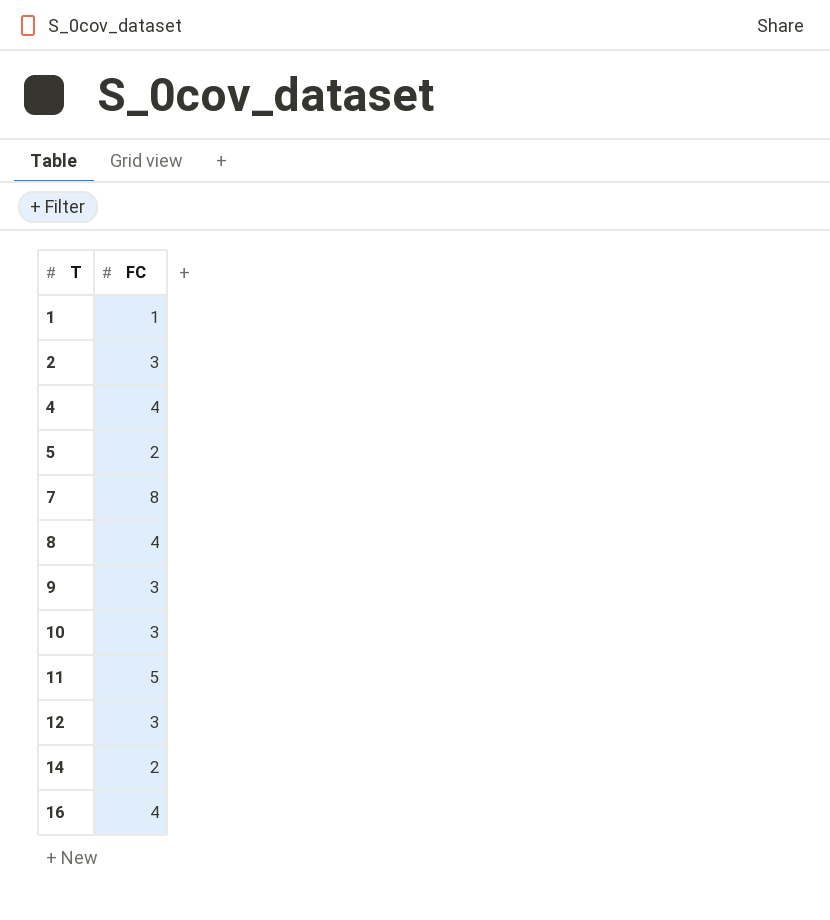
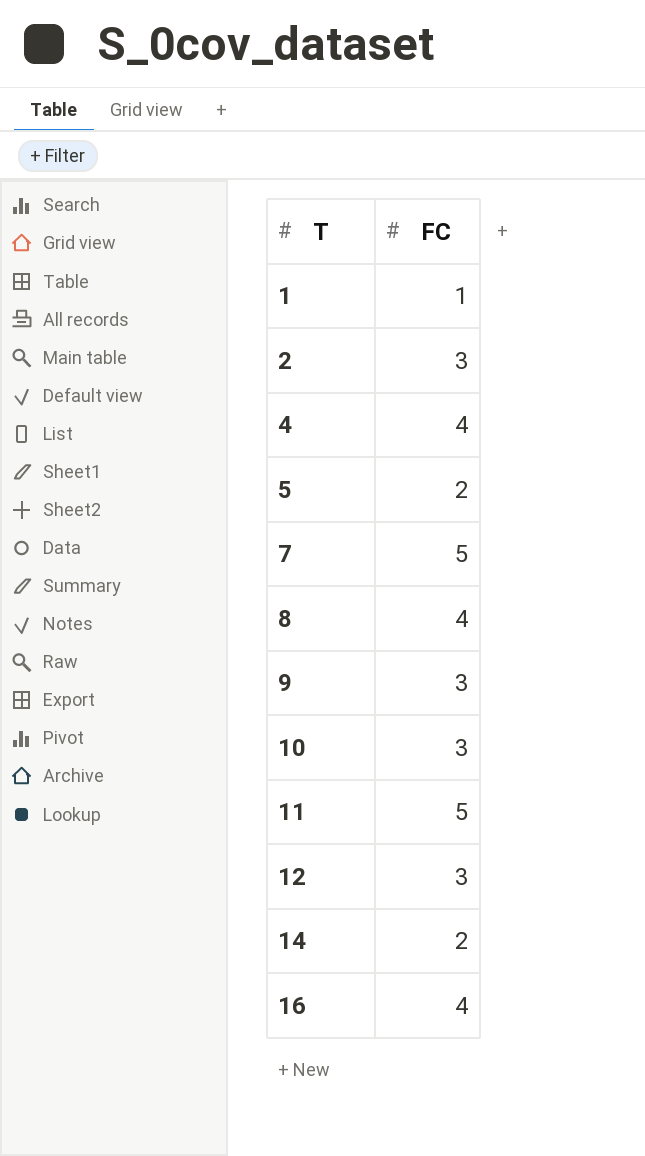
7 | FC: 8 -> 5

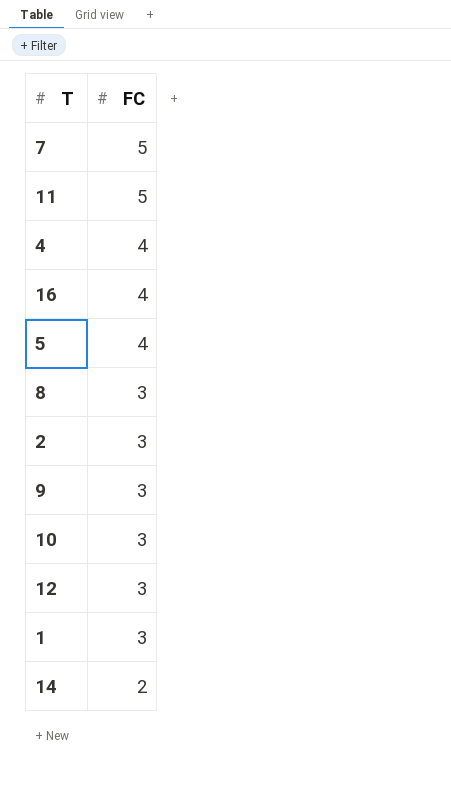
row order: T ascending -> FC descending
5 | FC: 2 -> 4
8 | FC: 4 -> 3
1 | FC: 1 -> 3

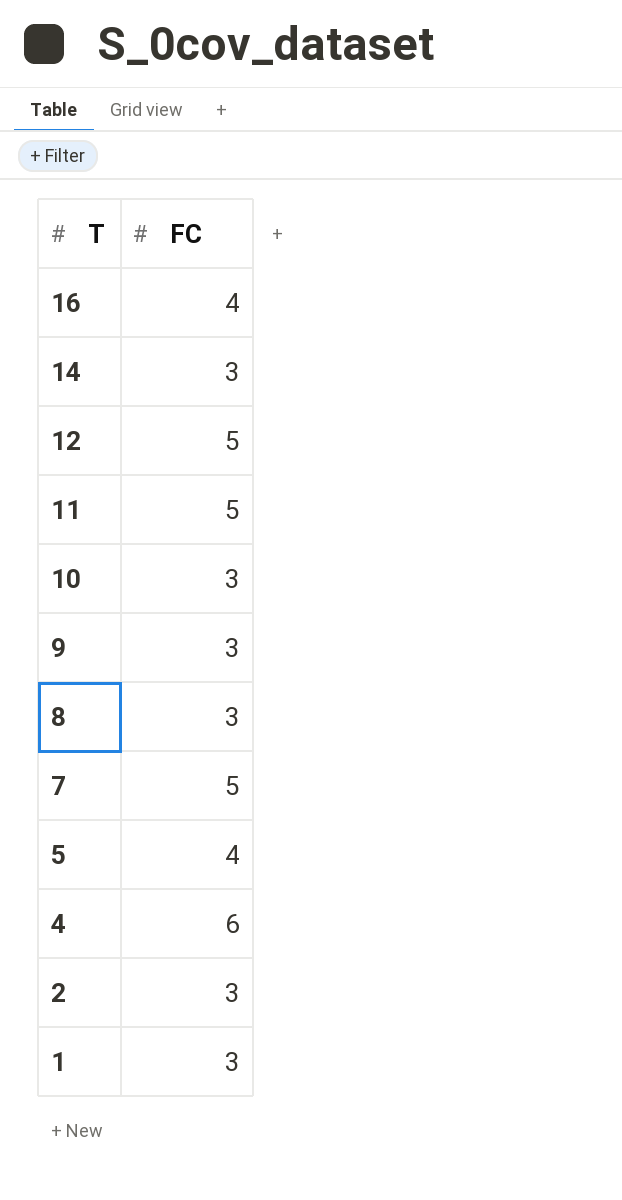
row order: FC descending -> T descending
14 | FC: 2 -> 3
12 | FC: 3 -> 5
4 | FC: 4 -> 6

